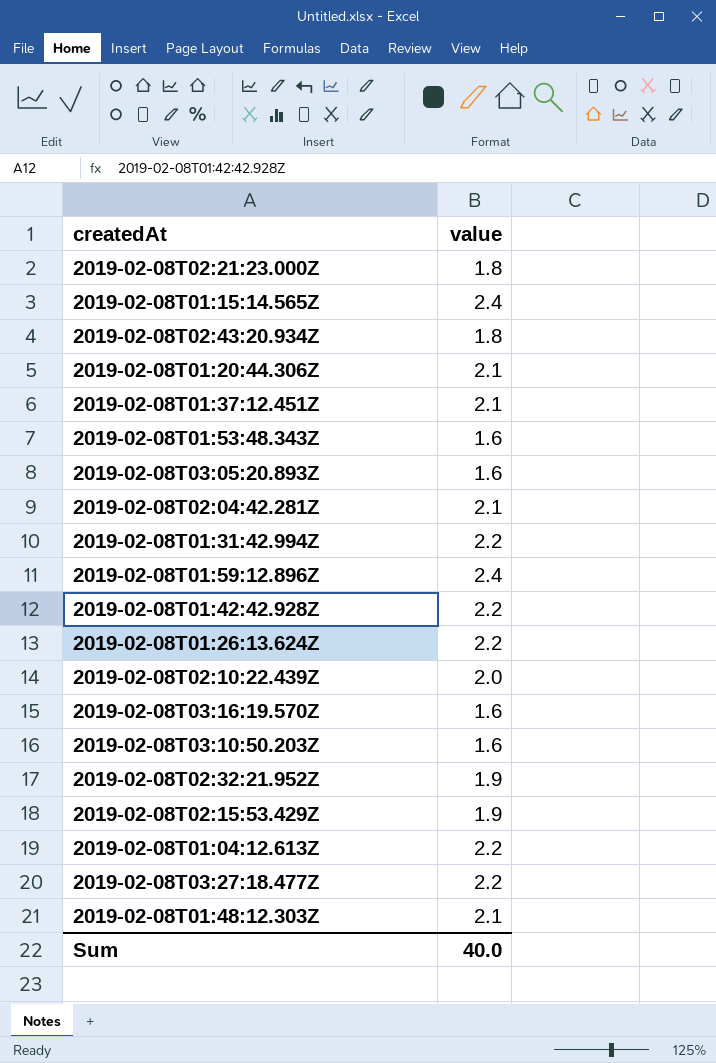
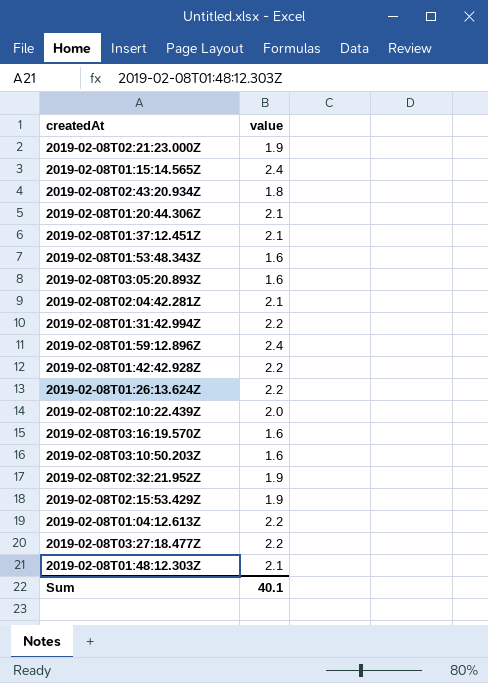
2019-02-08T02:21:23.000Z | value: 1.8 -> 1.9
Sum | value: 40.0 -> 40.1

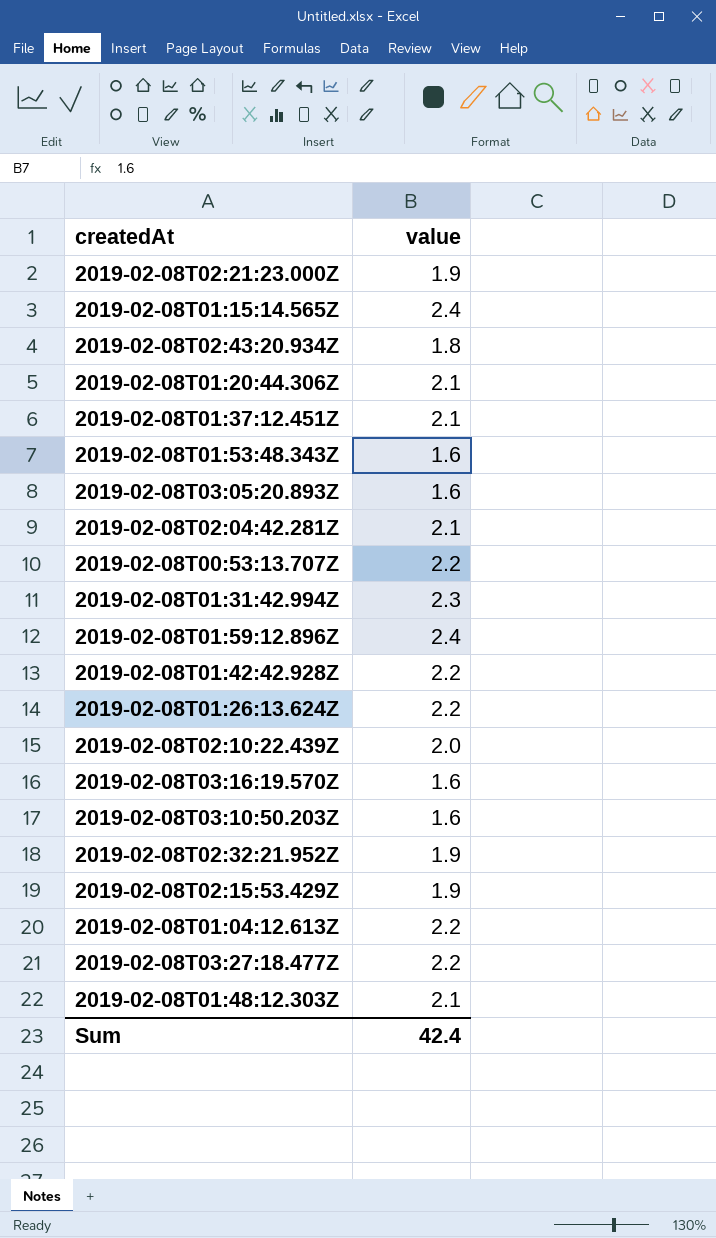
row 2019-02-08T00:53:13.707Z: none -> 2.2
2019-02-08T01:31:42.994Z | value: 2.2 -> 2.3
Sum | value: 40.1 -> 42.4

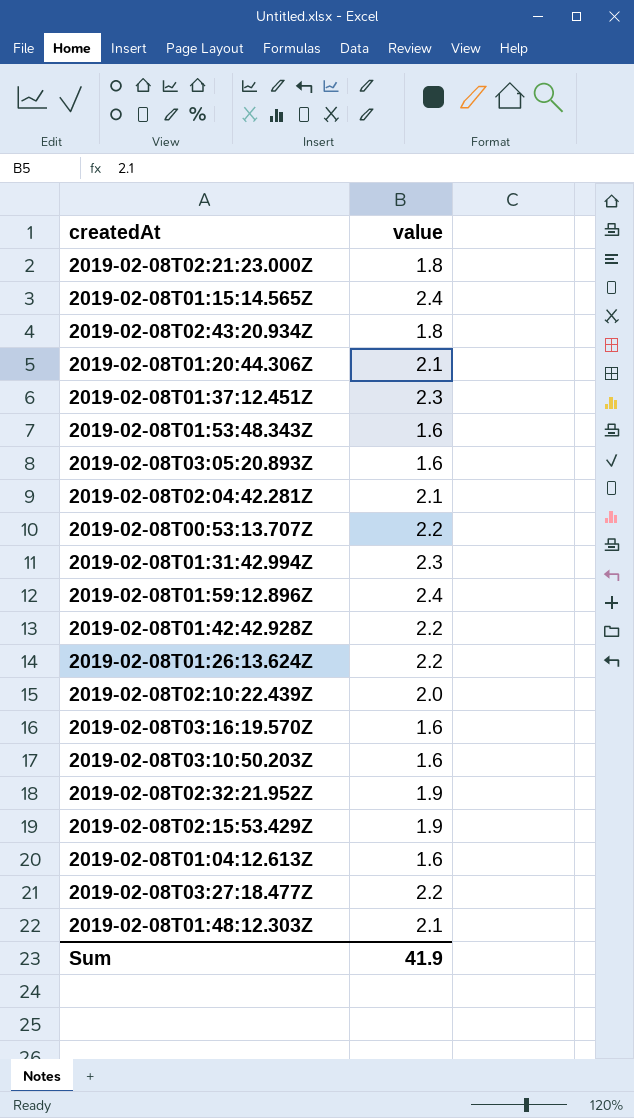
2019-02-08T02:21:23.000Z | value: 1.9 -> 1.8
2019-02-08T01:37:12.451Z | value: 2.1 -> 2.3
2019-02-08T01:04:12.613Z | value: 2.2 -> 1.6
Sum | value: 42.4 -> 41.9

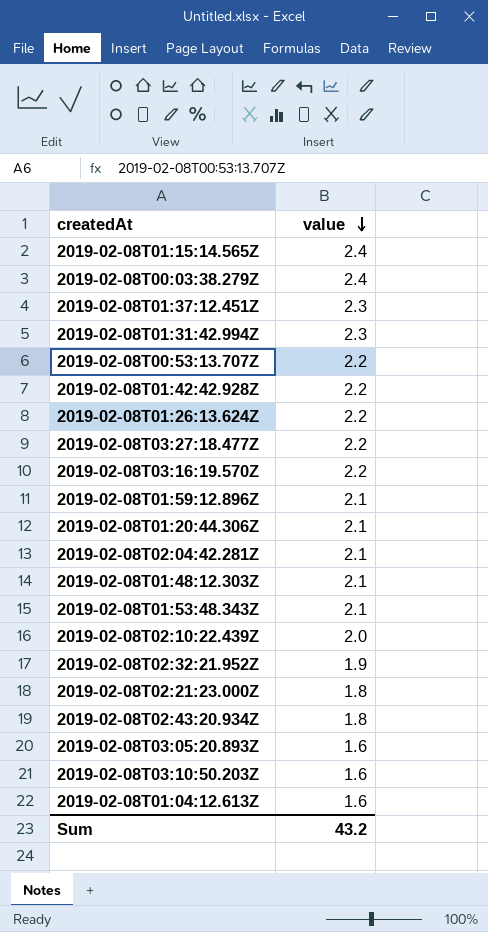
row order: none -> value descending
row 2019-02-08T02:15:53.429Z: 1.9 -> none
row 2019-02-08T00:03:38.279Z: none -> 2.4
2019-02-08T03:16:19.570Z | value: 1.6 -> 2.2
2019-02-08T01:59:12.896Z | value: 2.4 -> 2.1
2019-02-08T01:53:48.343Z | value: 1.6 -> 2.1
Sum | value: 41.9 -> 43.2

